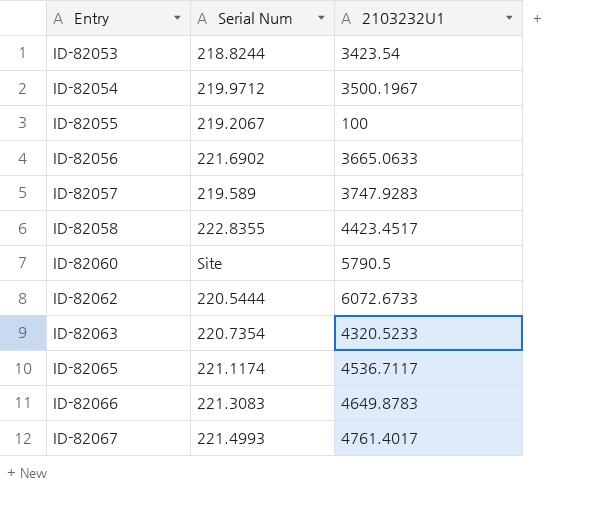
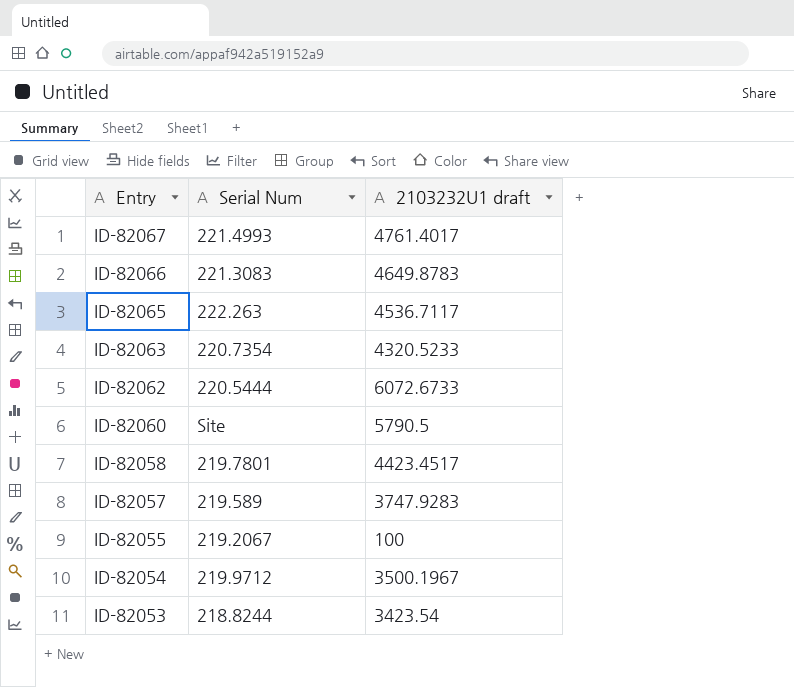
row order: Entry ascending -> Entry descending
column name: 2103232U1 -> 2103232U1 draft
row ID-82056: 221.6902 | 3665.0633 -> none
ID-82065 | Serial Num: 221.1174 -> 222.263
ID-82058 | Serial Num: 222.8355 -> 219.7801

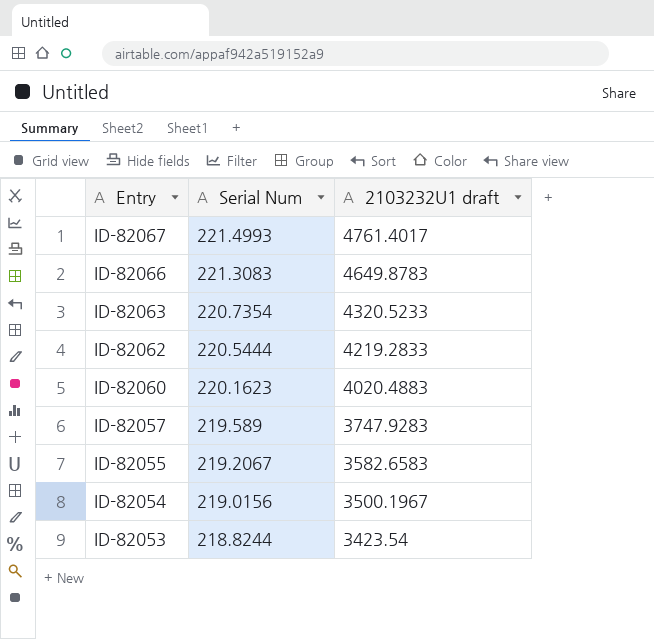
row ID-82065: 222.263 | 4536.7117 -> none
row ID-82058: 219.7801 | 4423.4517 -> none
ID-82062 | 2103232U1 draft: 6072.6733 -> 4219.2833
ID-82060 | Serial Num: Site -> 220.1623
ID-82060 | 2103232U1 draft: 5790.5 -> 4020.4883
ID-82055 | 2103232U1 draft: 100 -> 3582.6583
ID-82054 | Serial Num: 219.9712 -> 219.0156

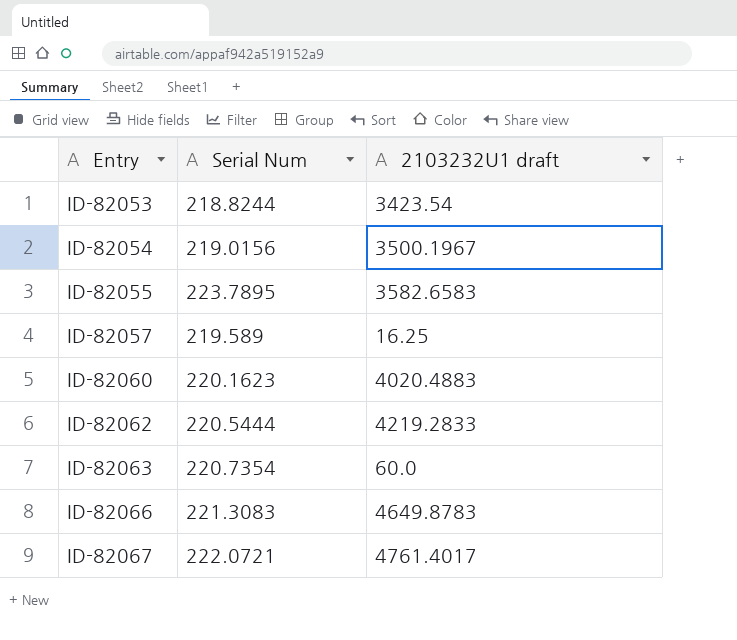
row order: Entry descending -> Entry ascending
ID-82055 | Serial Num: 219.2067 -> 223.7895
ID-82057 | 2103232U1 draft: 3747.9283 -> 16.25
ID-82063 | 2103232U1 draft: 4320.5233 -> 60.0
ID-82067 | Serial Num: 221.4993 -> 222.0721

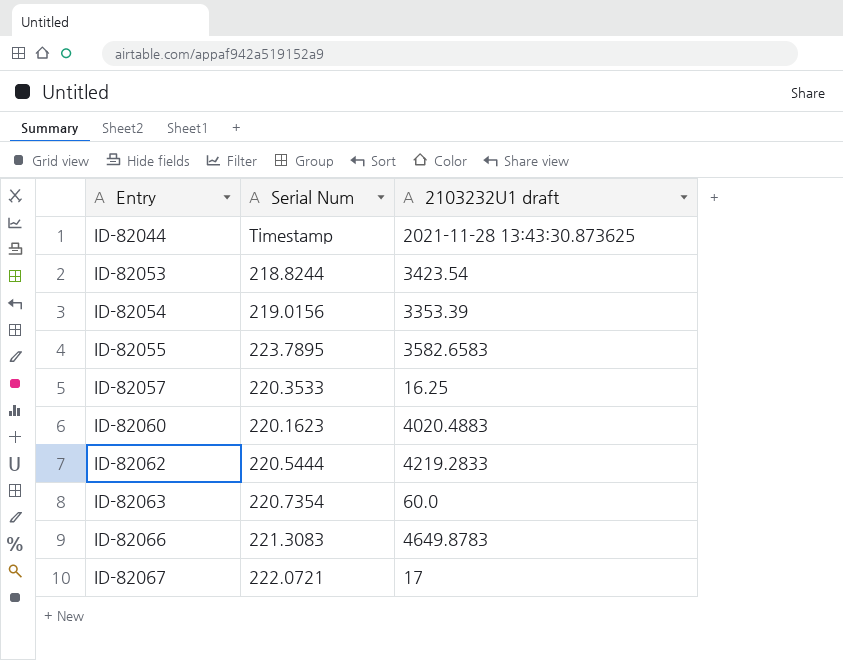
row ID-82044: none -> Timestamp | 2021-11-28 13:43:30.873625
ID-82054 | 2103232U1 draft: 3500.1967 -> 3353.39
ID-82057 | Serial Num: 219.589 -> 220.3533
ID-82067 | 2103232U1 draft: 4761.4017 -> 17

